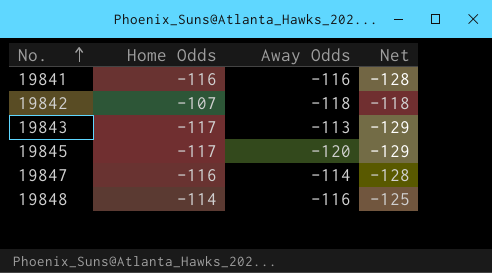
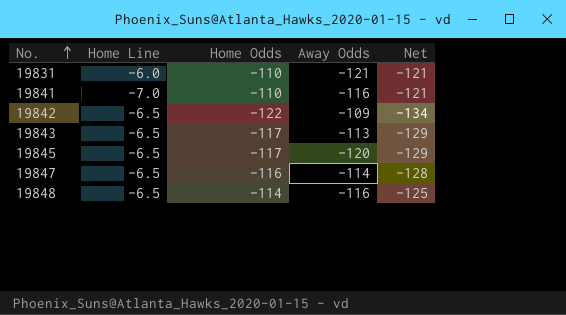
column Home Line | position: none -> 2
row 19831: none -> -6.0 | -110 | -121 | -121
19841 | Home Odds: -116 -> -110
19841 | Net: -128 -> -121
19842 | Home Odds: -107 -> -122
19842 | Away Odds: -118 -> -109
19842 | Net: -118 -> -134

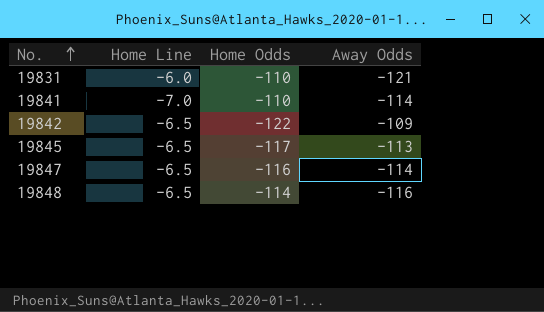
column Net | formula: [Home Odds] * 1.1 -> none
row 19843: -6.5 | -117 | -113 | -129 -> none
19841 | Away Odds: -116 -> -114
19845 | Away Odds: -120 -> -113

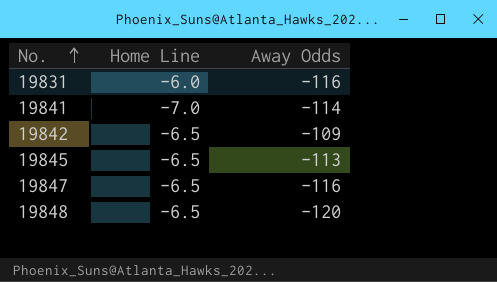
column Home Odds | position: 3 -> none
19831 | Away Odds: -121 -> -116
19847 | Away Odds: -114 -> -116
19848 | Away Odds: -116 -> -120

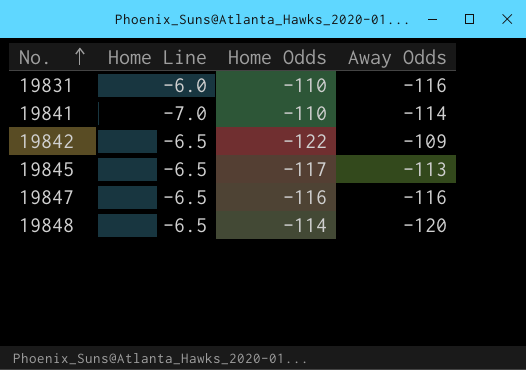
column Home Odds | position: none -> 3

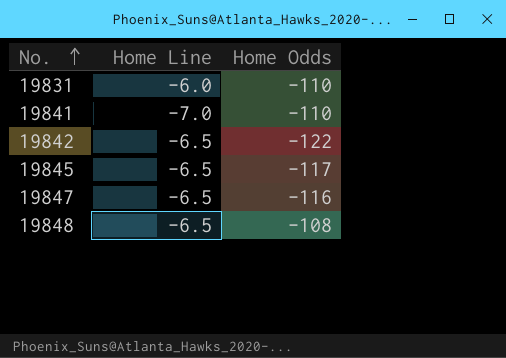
column Away Odds | position: 4 -> none
19848 | Home Odds: -114 -> -108

